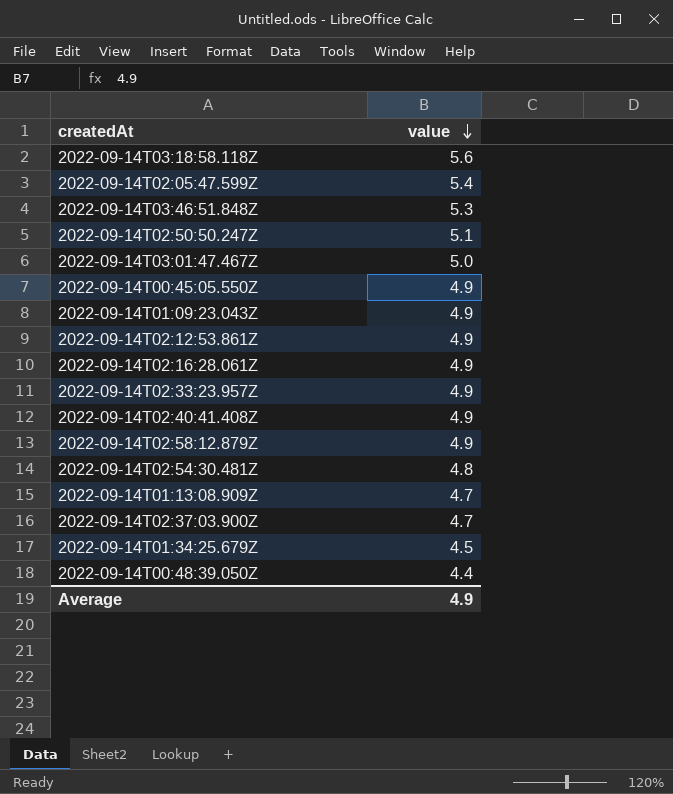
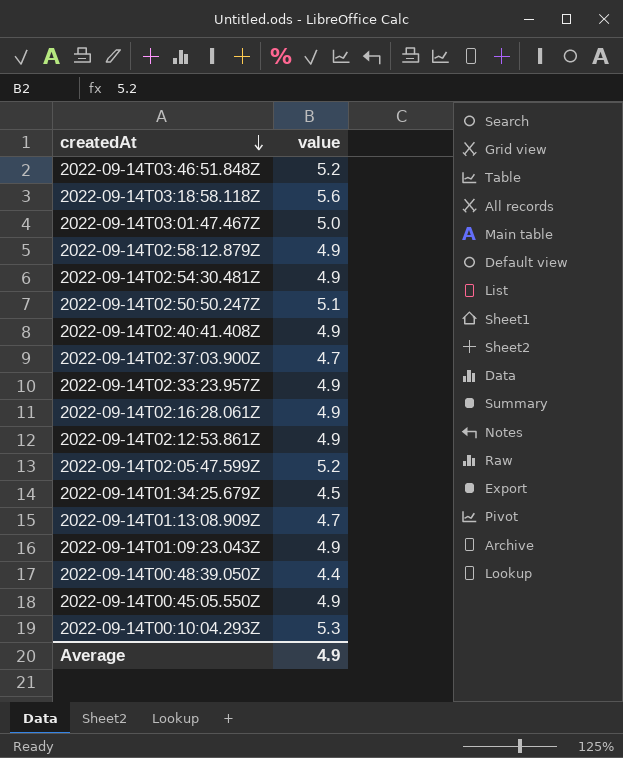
row order: value descending -> createdAt descending
2022-09-14T03:46:51.848Z | value: 5.3 -> 5.2
2022-09-14T02:54:30.481Z | value: 4.8 -> 4.9
2022-09-14T02:05:47.599Z | value: 5.4 -> 5.2
row 2022-09-14T00:10:04.293Z: none -> 5.3

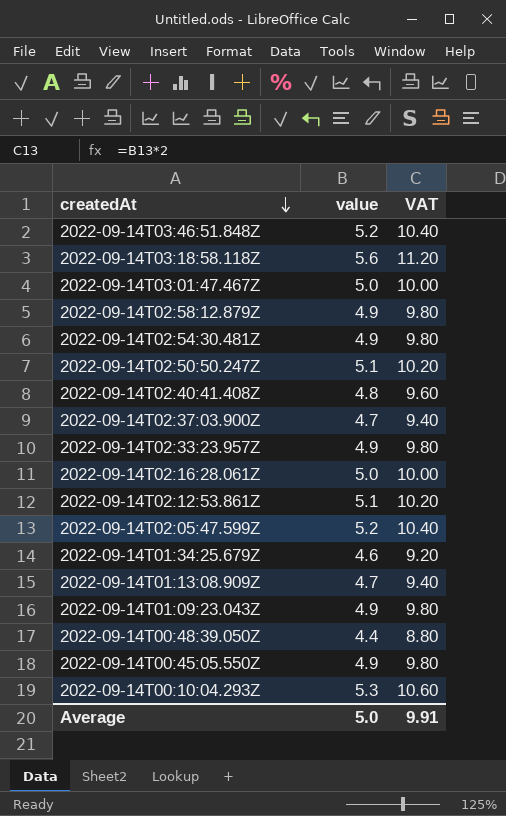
column VAT | formula: none -> [value] * 2
2022-09-14T02:40:41.408Z | value: 4.9 -> 4.8
2022-09-14T02:16:28.061Z | value: 4.9 -> 5.0
2022-09-14T02:12:53.861Z | value: 4.9 -> 5.1
2022-09-14T01:34:25.679Z | value: 4.5 -> 4.6
Average | value: 4.9 -> 5.0

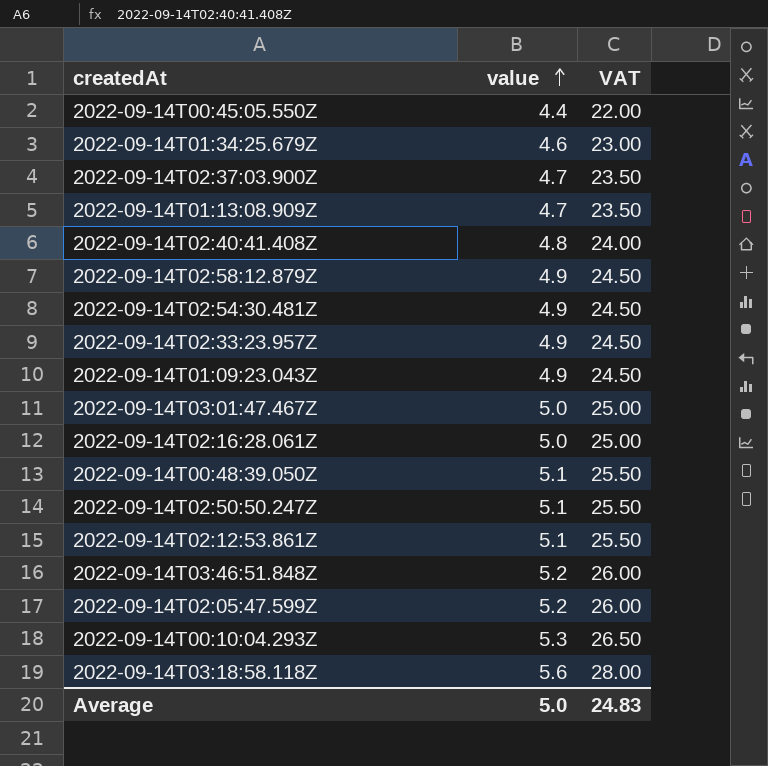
row order: createdAt descending -> value ascending
column VAT | formula: [value] * 2 -> [value] * 5
2022-09-14T00:45:05.550Z | value: 4.9 -> 4.4
2022-09-14T00:48:39.050Z | value: 4.4 -> 5.1
Average | VAT: 9.91 -> 24.83

